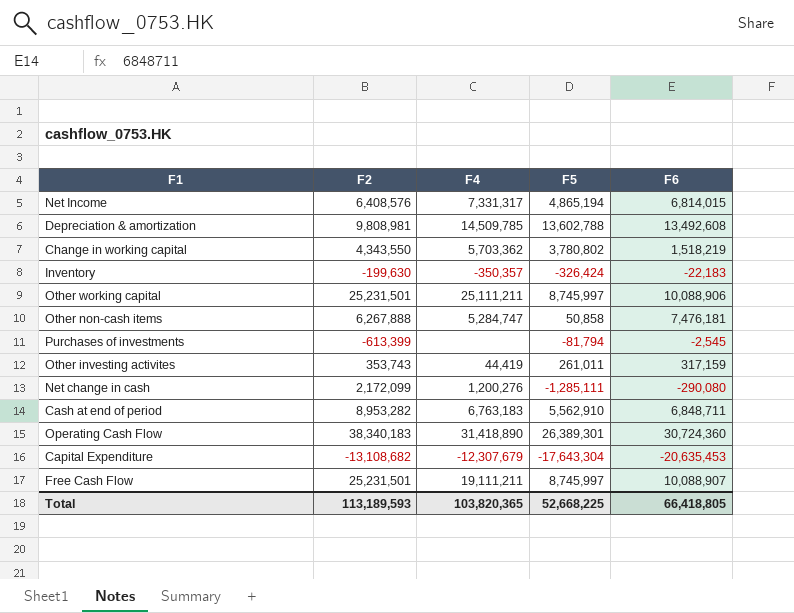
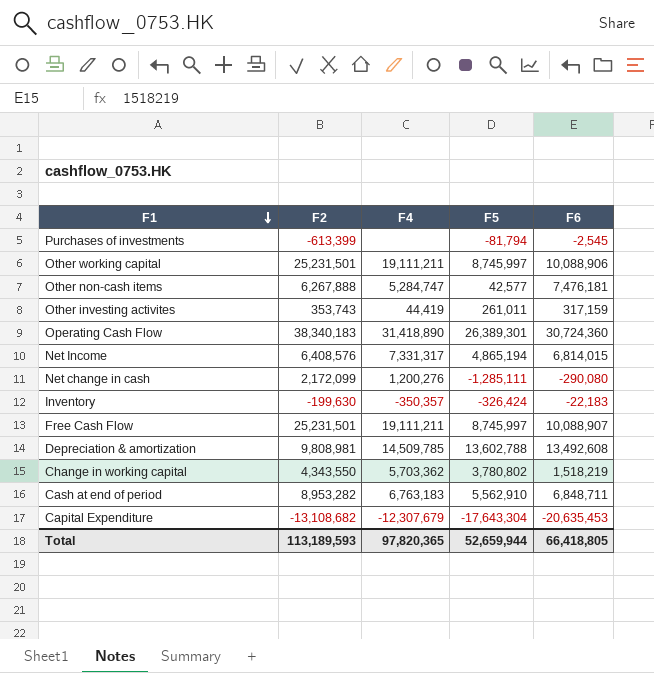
row order: none -> F1 descending
Other working capital | F4: 25,111,211 -> 19,111,211
Other non-cash items | F5: 50,858 -> 42,577
Total | F4: 103,820,365 -> 97,820,365
Total | F5: 52,668,225 -> 52,659,944

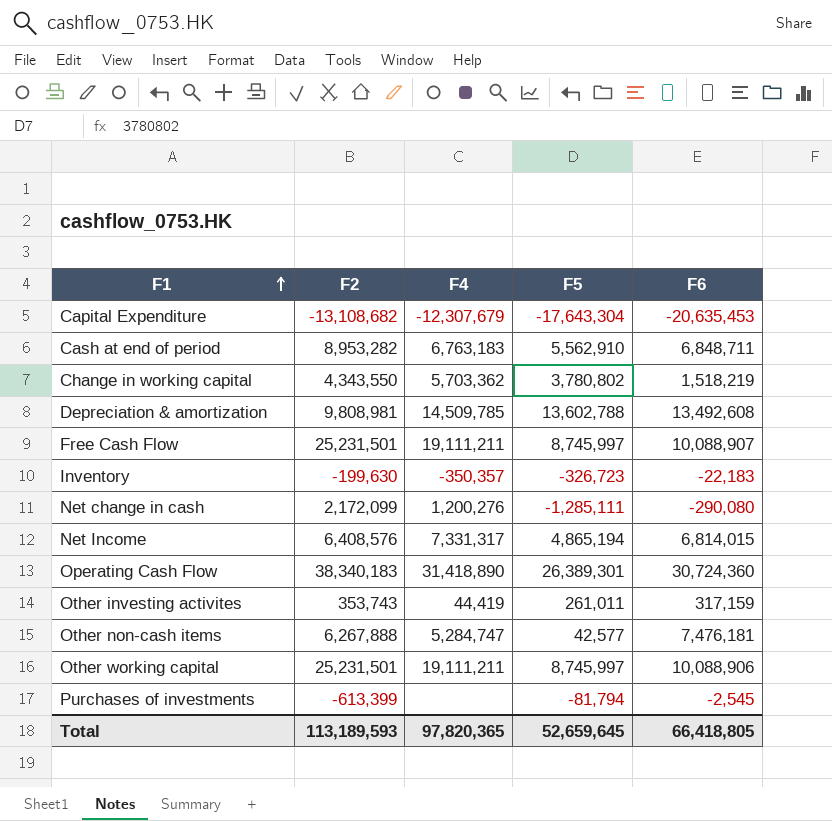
row order: F1 descending -> F1 ascending
Inventory | F5: -326,424 -> -326,723
Total | F5: 52,659,944 -> 52,659,645

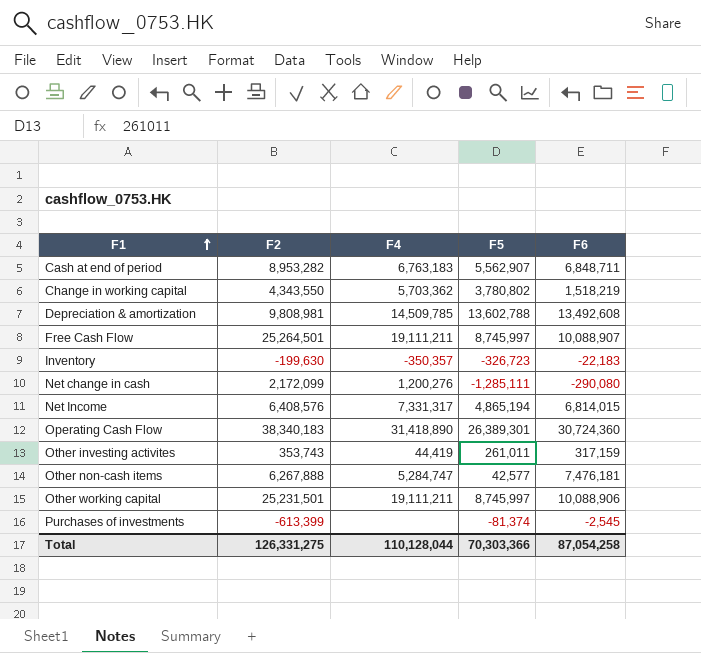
row Capital Expenditure: -13,108,682 | -12,307,679 | -17,643,304 | -20,635,453 -> none
Cash at end of period | F5: 5,562,910 -> 5,562,907
Free Cash Flow | F2: 25,231,501 -> 25,264,501
Purchases of investments | F5: -81,794 -> -81,374
Total | F2: 113,189,593 -> 126,331,275
Total | F4: 97,820,365 -> 110,128,044
Total | F5: 52,659,645 -> 70,303,366
Total | F6: 66,418,805 -> 87,054,258

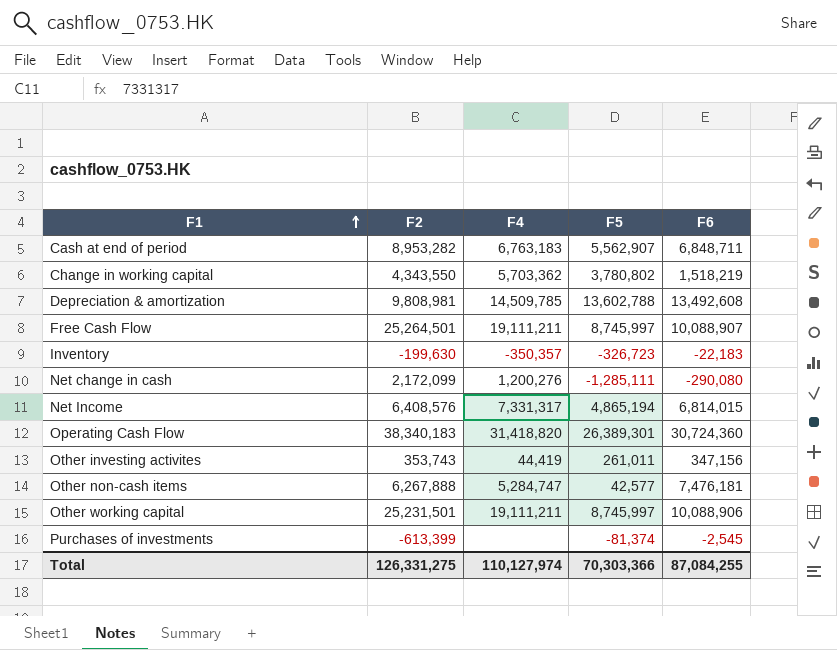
Operating Cash Flow | F4: 31,418,890 -> 31,418,820
Other investing activites | F6: 317,159 -> 347,156
Total | F4: 110,128,044 -> 110,127,974
Total | F6: 87,054,258 -> 87,084,255

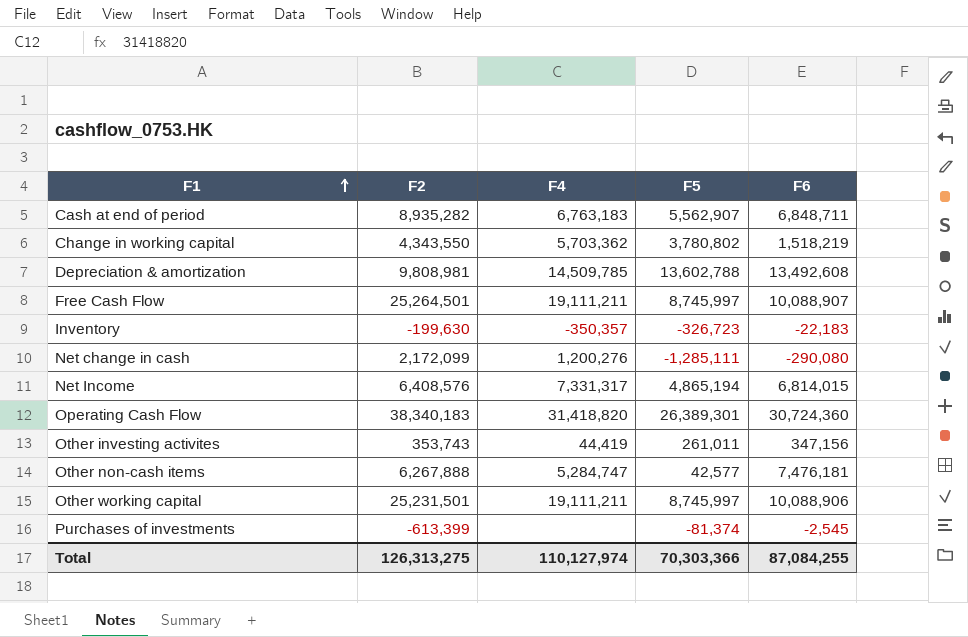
Cash at end of period | F2: 8,953,282 -> 8,935,282
Total | F2: 126,331,275 -> 126,313,275

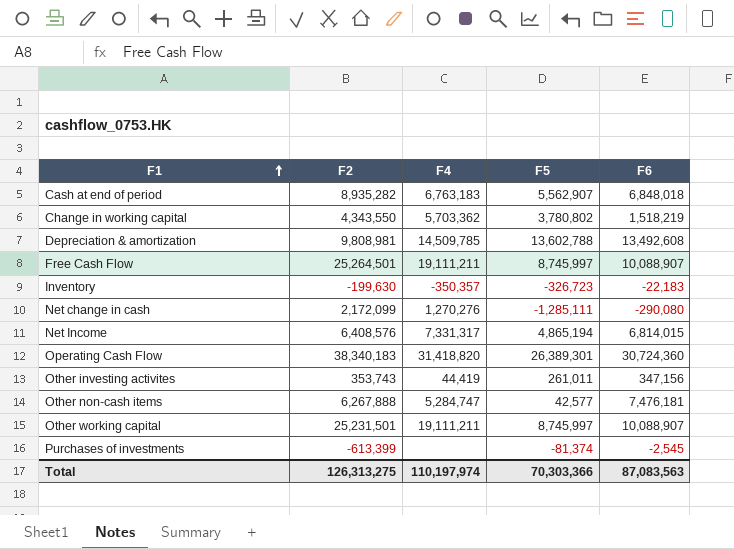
Cash at end of period | F6: 6,848,711 -> 6,848,018
Net change in cash | F4: 1,200,276 -> 1,270,276
Other working capital | F6: 10,088,906 -> 10,088,907
Total | F4: 110,127,974 -> 110,197,974
Total | F6: 87,084,255 -> 87,083,563

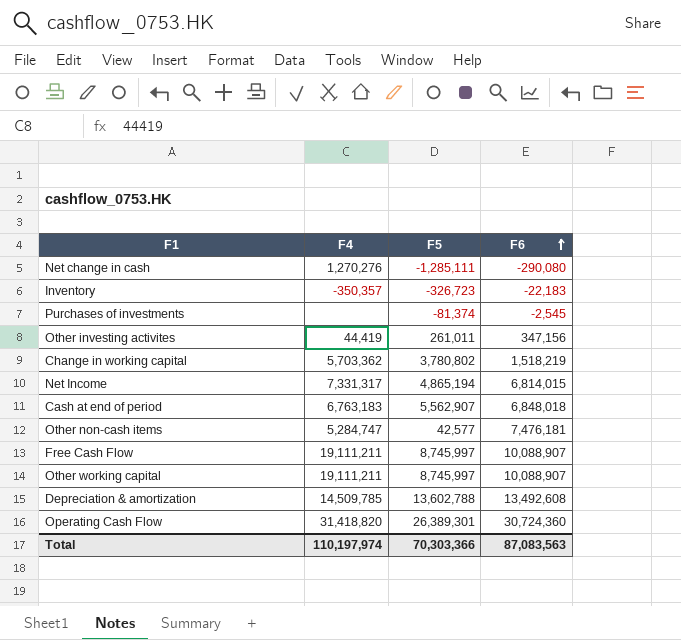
row order: F1 ascending -> F6 ascending
column F2 | position: 2 -> none

